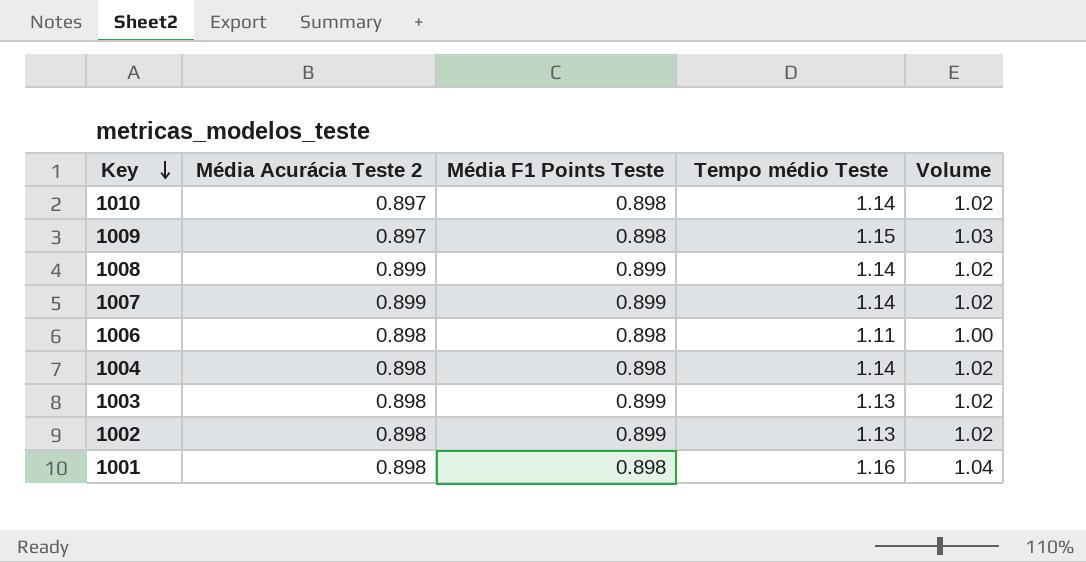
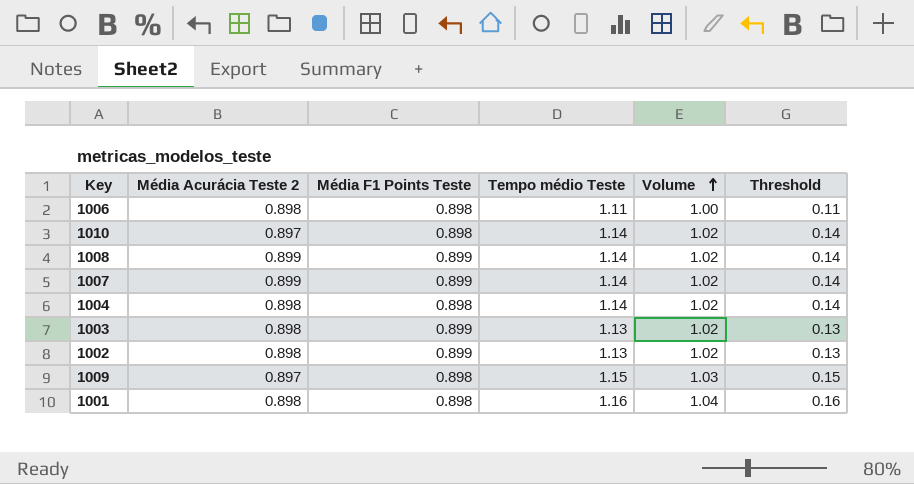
row order: Key descending -> Volume ascending
column Threshold | formula: none -> [Tempo médio Teste] - 1

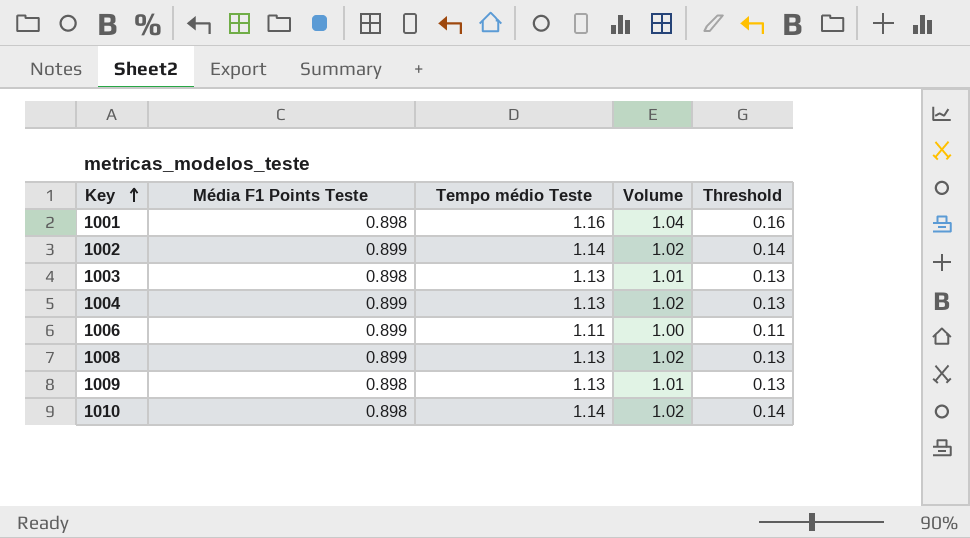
row order: Volume ascending -> Key ascending
column Média Acurácia Teste 2 | position: 2 -> none
row 1007: 0.899 | 0.899 | 1.14 | 1.02 | 0.14 -> none
1002 | Tempo médio Teste: 1.13 -> 1.14
1002 | Threshold: 0.13 -> 0.14
1003 | Média F1 Points Teste: 0.899 -> 0.898
1003 | Volume: 1.02 -> 1.01
1004 | Média F1 Points Teste: 0.898 -> 0.899
1004 | Tempo médio Teste: 1.14 -> 1.13
1004 | Threshold: 0.14 -> 0.13
1006 | Média F1 Points Teste: 0.898 -> 0.899
1008 | Tempo médio Teste: 1.14 -> 1.13
1008 | Threshold: 0.14 -> 0.13
1009 | Tempo médio Teste: 1.15 -> 1.13
1009 | Volume: 1.03 -> 1.01
1009 | Threshold: 0.15 -> 0.13

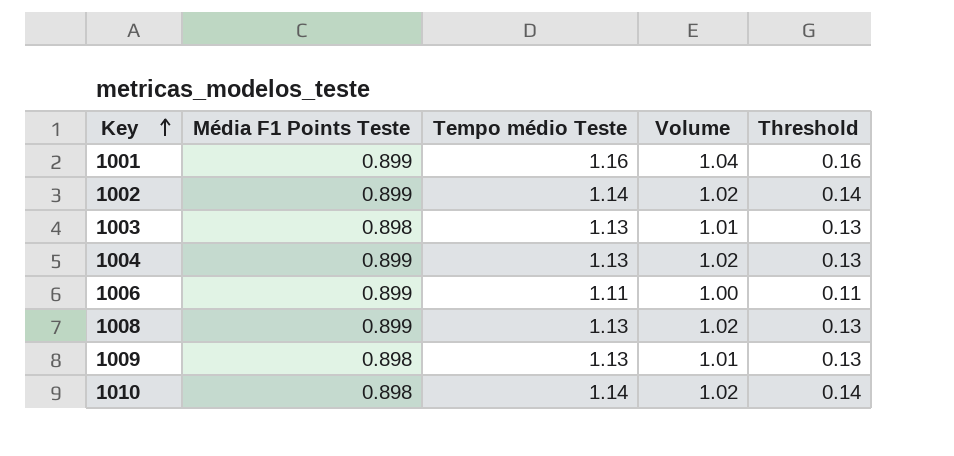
1001 | Média F1 Points Teste: 0.898 -> 0.899

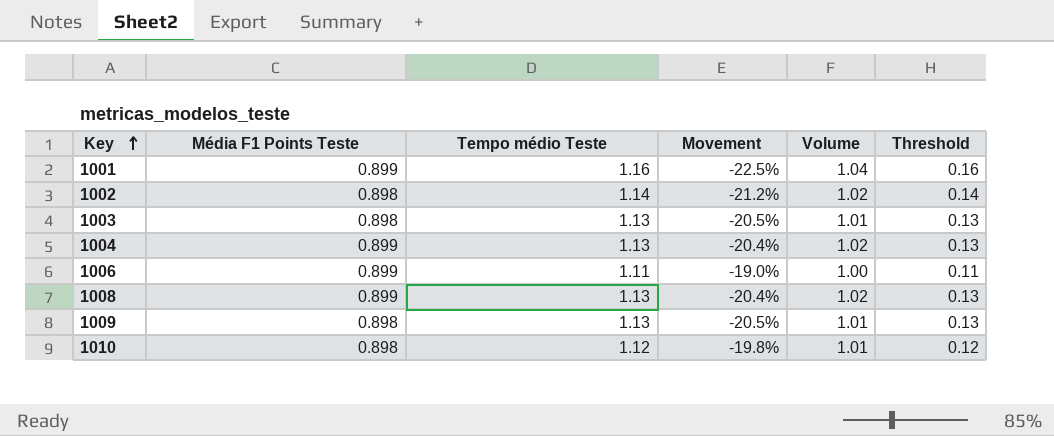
column Movement | formula: none -> ([Média F1 Points Teste] - [Tempo médio Teste]) / [Tempo médio Teste]
1002 | Média F1 Points Teste: 0.899 -> 0.898
1010 | Tempo médio Teste: 1.14 -> 1.12
1010 | Volume: 1.02 -> 1.01
1010 | Threshold: 0.14 -> 0.12

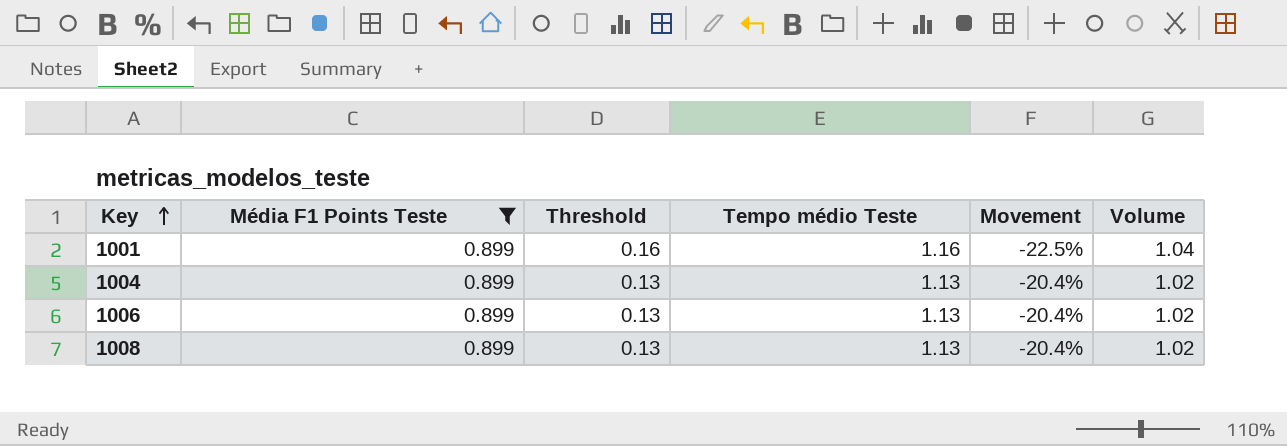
filter: none -> Média F1 Points Teste = 0.899
column Threshold | position: 6 -> 3
1006 | Threshold: 0.11 -> 0.13
1006 | Tempo médio Teste: 1.11 -> 1.13
1006 | Movement: -19.0% -> -20.4%
1006 | Volume: 1.00 -> 1.02

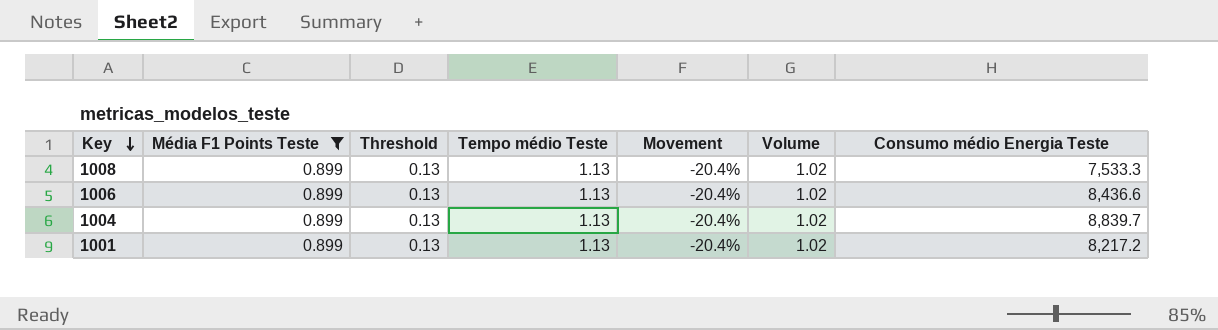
row order: Key ascending -> Key descending
column Consumo médio Energia Teste | position: none -> 7
1001 | Threshold: 0.16 -> 0.13
1001 | Tempo médio Teste: 1.16 -> 1.13
1001 | Movement: -22.5% -> -20.4%
1001 | Volume: 1.04 -> 1.02

